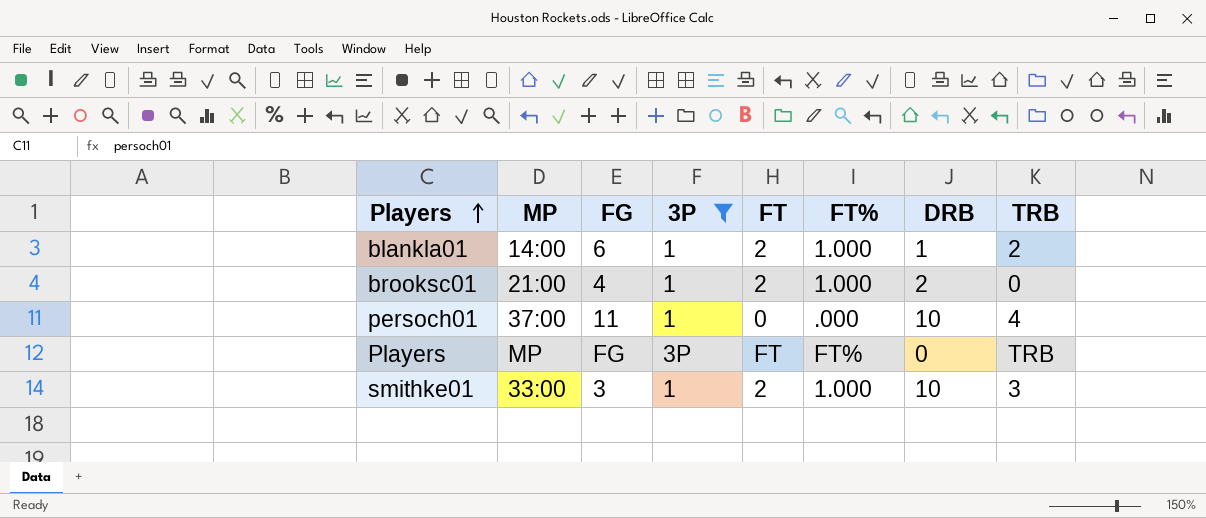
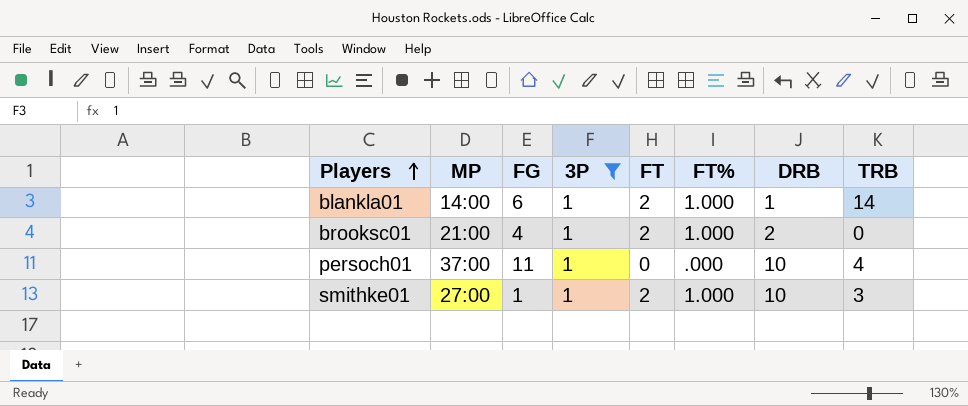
row Players: MP | FG | 3P | FT | FT% | 0 | TRB -> none
blankla01 | TRB: 2 -> 14
smithke01 | MP: 33:00 -> 27:00
smithke01 | FG: 3 -> 1

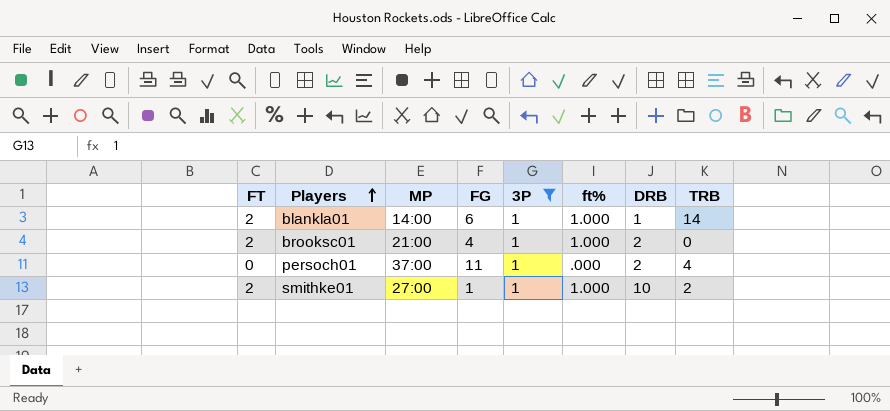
column FT | position: 5 -> 1
column name: FT% -> ft%
persoch01 | DRB: 10 -> 2
smithke01 | TRB: 3 -> 2

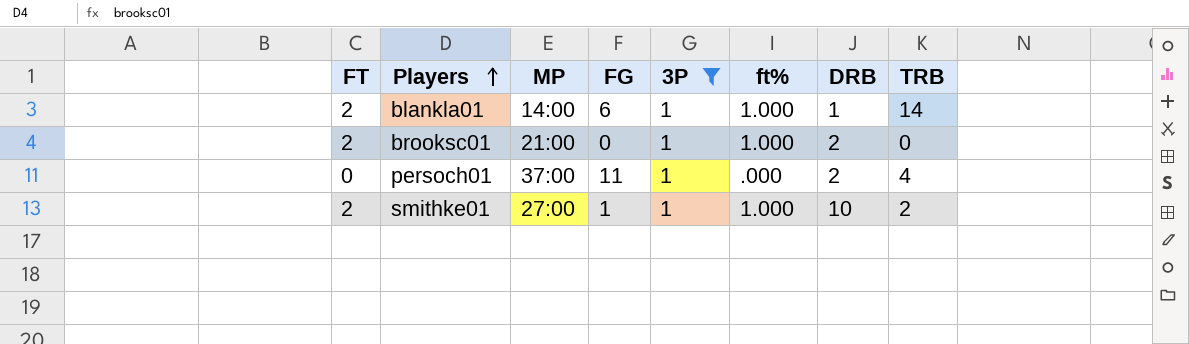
brooksc01 | FG: 4 -> 0

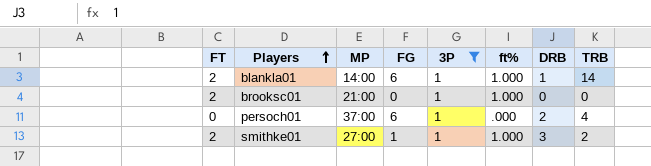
brooksc01 | DRB: 2 -> 0
persoch01 | FG: 11 -> 6
smithke01 | DRB: 10 -> 3

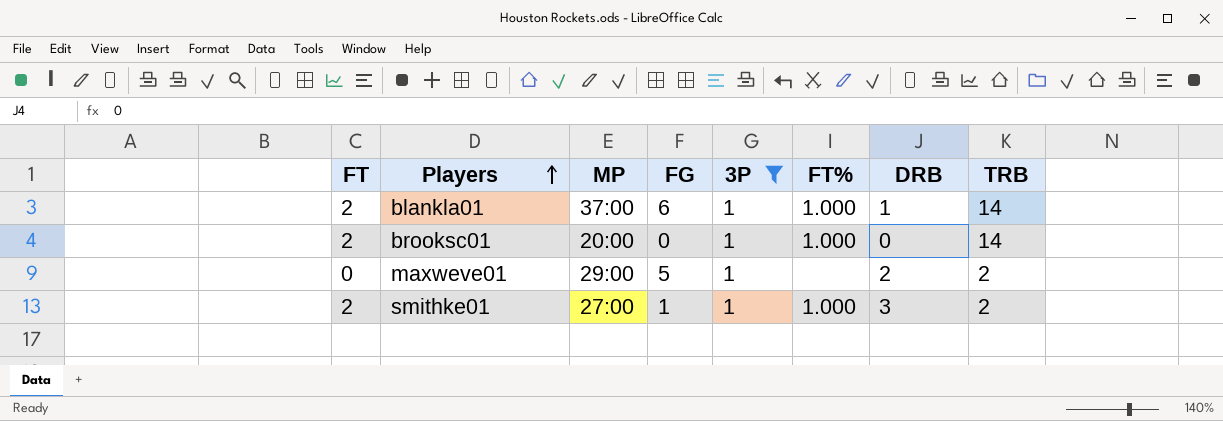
column name: ft% -> FT%
row persoch01: 0 | 37:00 | 6 | 1 | .000 | 2 | 4 -> none
blankla01 | MP: 14:00 -> 37:00
brooksc01 | MP: 21:00 -> 20:00
brooksc01 | TRB: 0 -> 14
row maxweve01: none -> 0 | 29:00 | 5 | 1 | none | 2 | 2

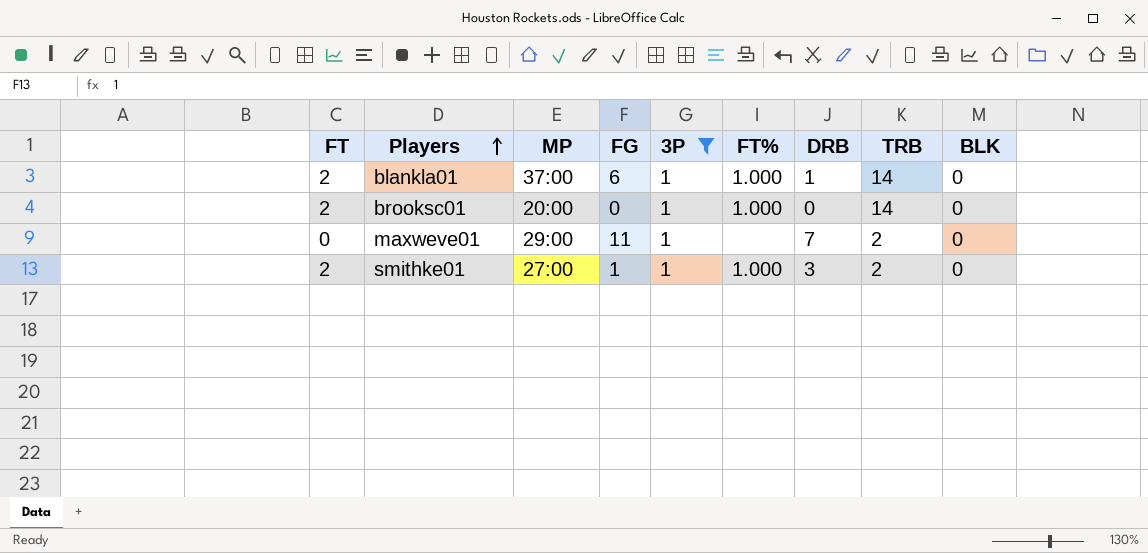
column BLK | position: none -> 9
maxweve01 | FG: 5 -> 11
maxweve01 | DRB: 2 -> 7

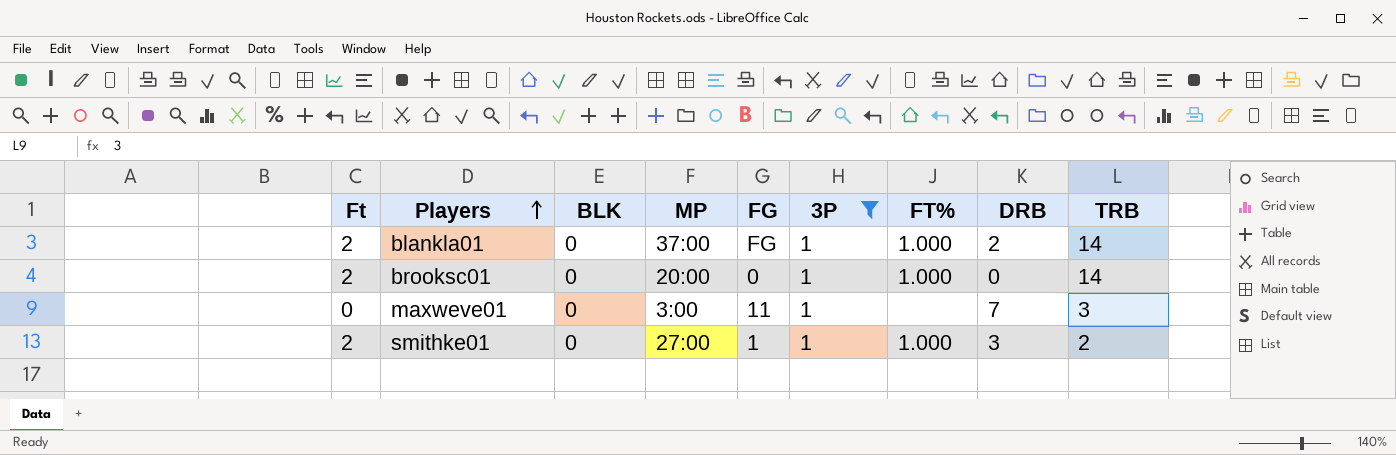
column name: FT -> Ft
column BLK | position: 9 -> 3
blankla01 | FG: 6 -> FG
blankla01 | DRB: 1 -> 2
maxweve01 | MP: 29:00 -> 3:00
maxweve01 | TRB: 2 -> 3

